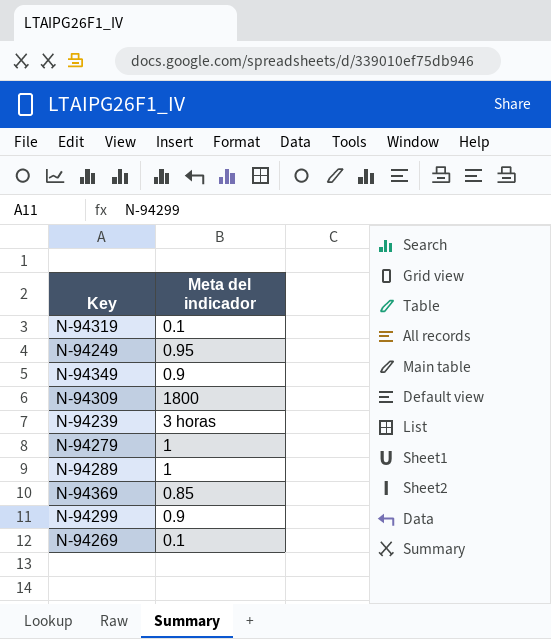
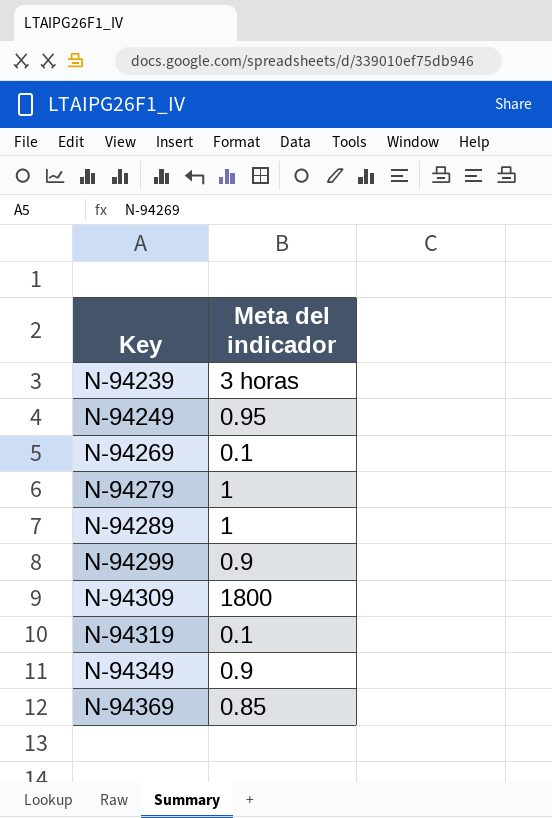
row order: none -> Key ascending

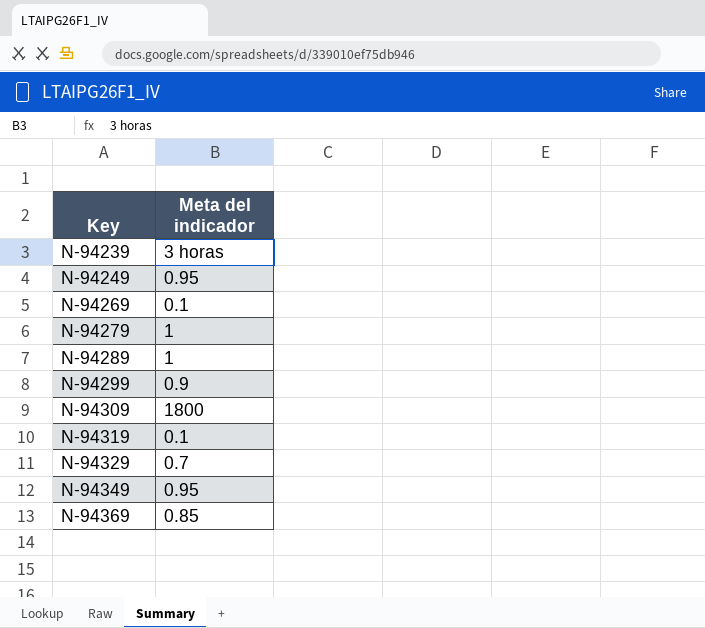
row N-94329: none -> 0.7
N-94349 | Meta del indicador: 0.9 -> 0.95

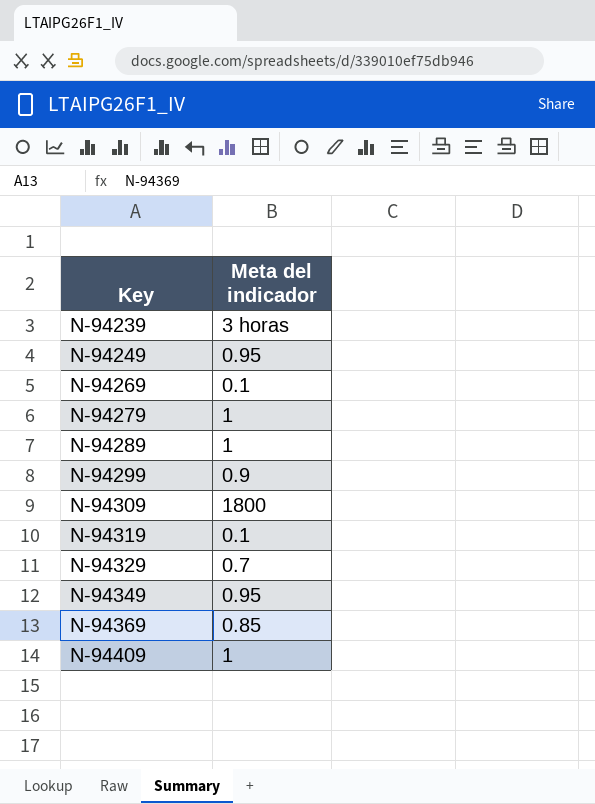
row N-94409: none -> 1

